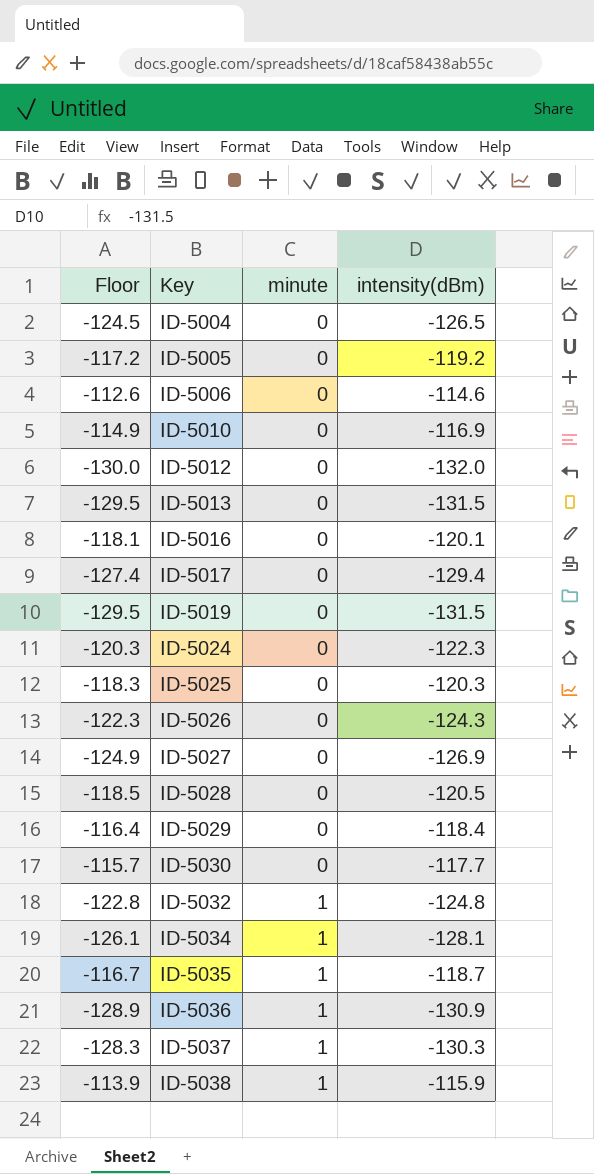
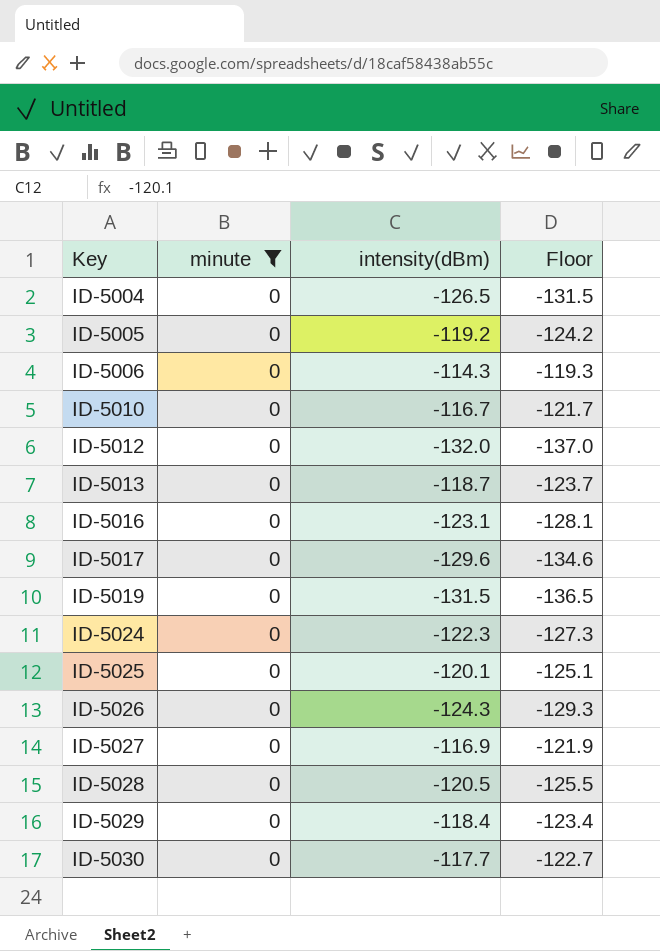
filter: none -> minute = 0
column Floor | formula: [intensity(dBm)] + 2 -> [intensity(dBm)] - 5
column Floor | position: 1 -> 4
ID-5006 | intensity(dBm): -114.6 -> -114.3
ID-5010 | intensity(dBm): -116.9 -> -116.7
ID-5013 | intensity(dBm): -131.5 -> -118.7
ID-5016 | intensity(dBm): -120.1 -> -123.1
ID-5017 | intensity(dBm): -129.4 -> -129.6
ID-5025 | intensity(dBm): -120.3 -> -120.1
ID-5027 | intensity(dBm): -126.9 -> -116.9

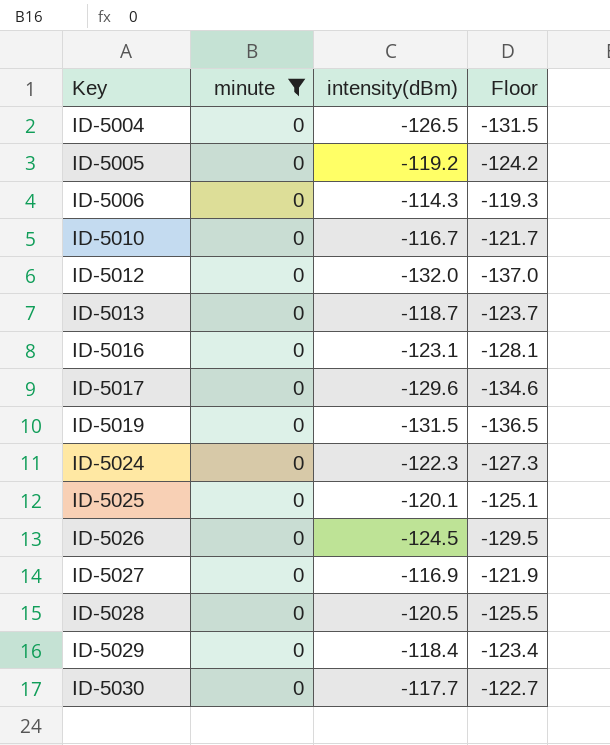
ID-5026 | intensity(dBm): -124.3 -> -124.5
ID-5026 | Floor: -129.3 -> -129.5

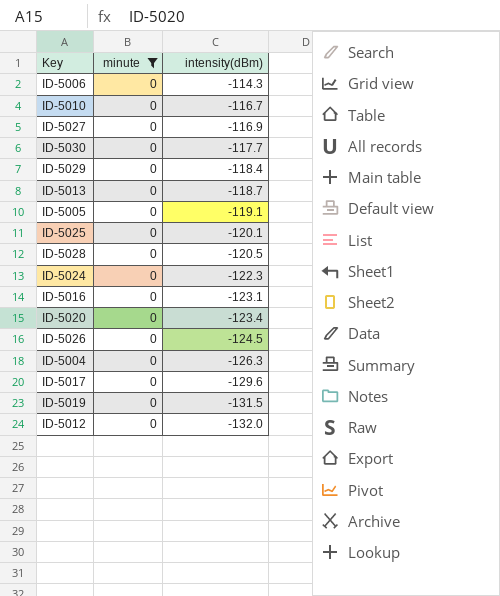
row order: Key ascending -> intensity(dBm) descending
column Floor | formula: [intensity(dBm)] - 5 -> none
ID-5005 | intensity(dBm): -119.2 -> -119.1
row ID-5020: none -> 0 | -123.4
ID-5004 | intensity(dBm): -126.5 -> -126.3

